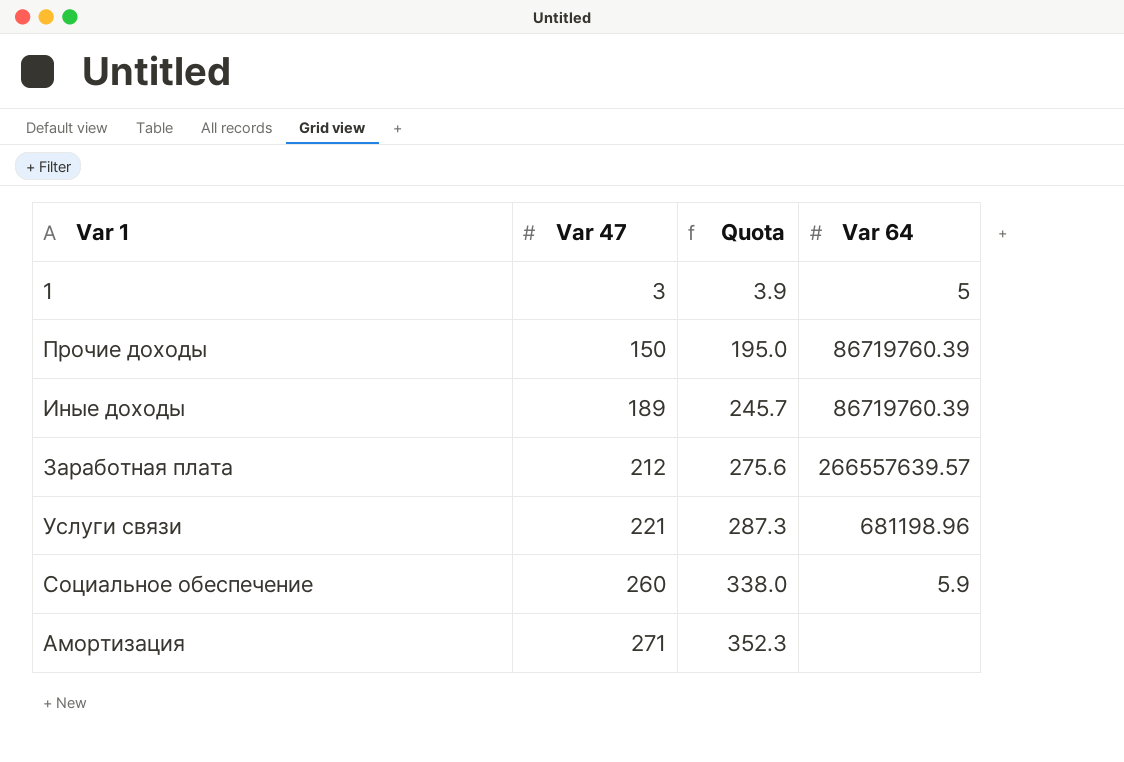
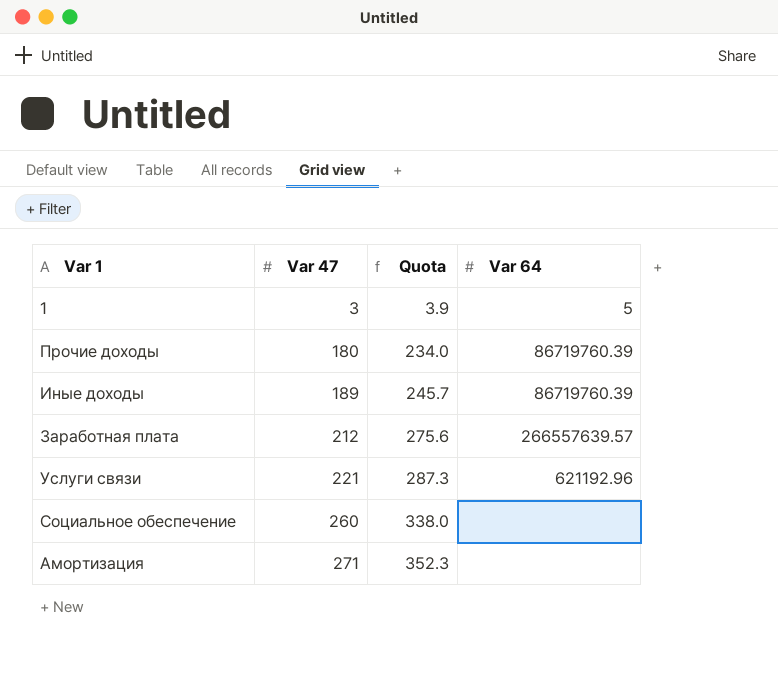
Прочие доходы | Var 47: 150 -> 180
Прочие доходы | Quota: 195.0 -> 234.0
Услуги связи | Var 64: 681198.96 -> 621192.96
Социальное обеспечение | Var 64: 5.9 -> none

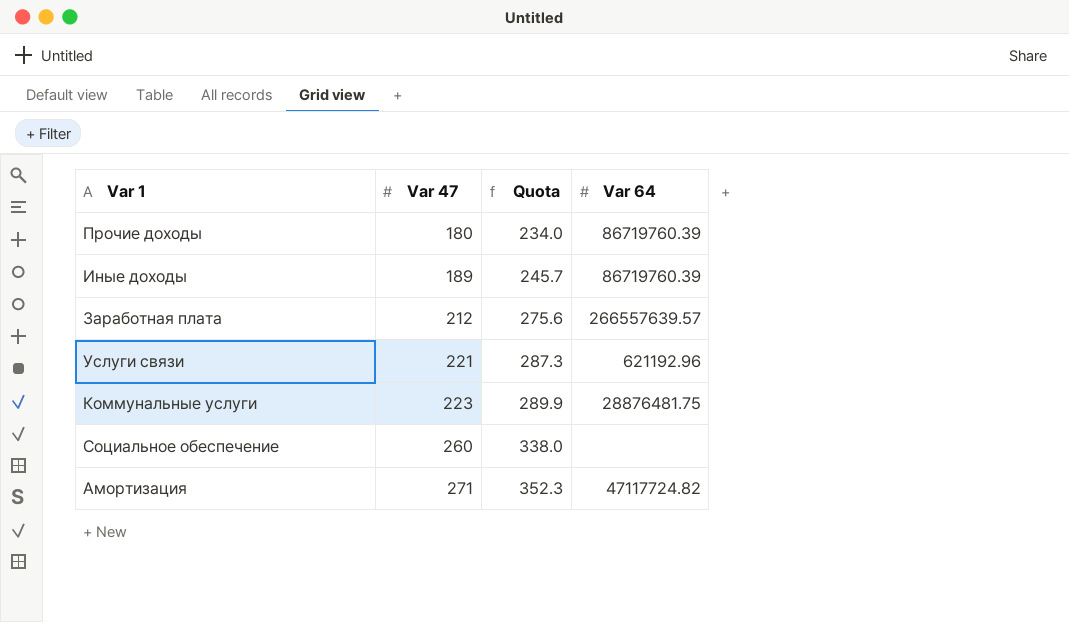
row 1: 3 | 3.9 | 5 -> none
row Коммунальные услуги: none -> 223 | 289.9 | 28876481.75
Амортизация | Var 64: none -> 47117724.82

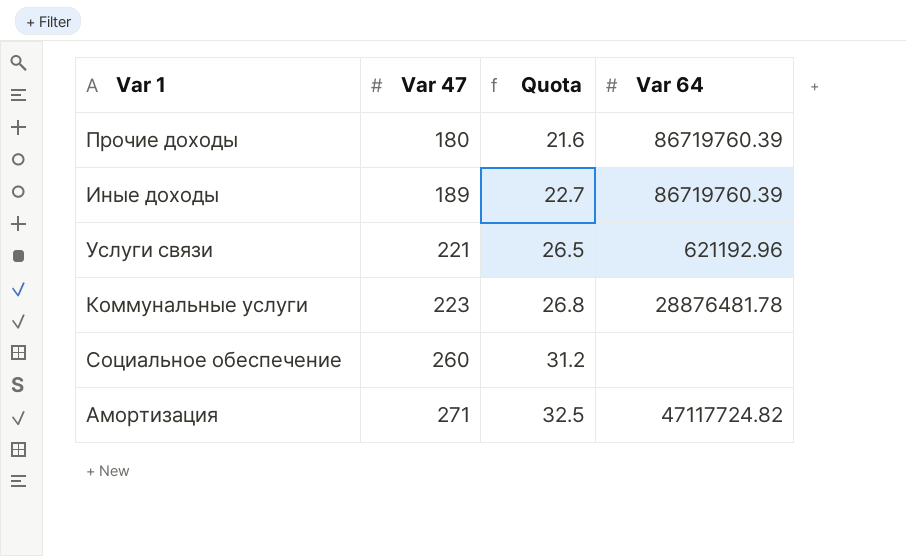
column Quota | formula: [Var 47] * 1.3 -> [Var 47] * 0.12
row Заработная плата: 212 | 275.6 | 266557639.57 -> none
Коммунальные услуги | Var 64: 28876481.75 -> 28876481.78

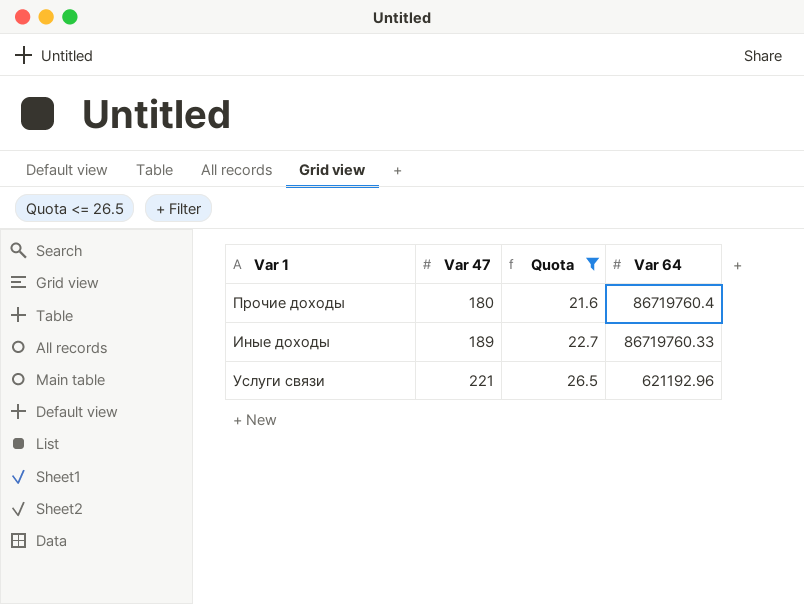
filter: none -> Quota <= 26.5
Прочие доходы | Var 64: 86719760.39 -> 86719760.4
Иные доходы | Var 64: 86719760.39 -> 86719760.33

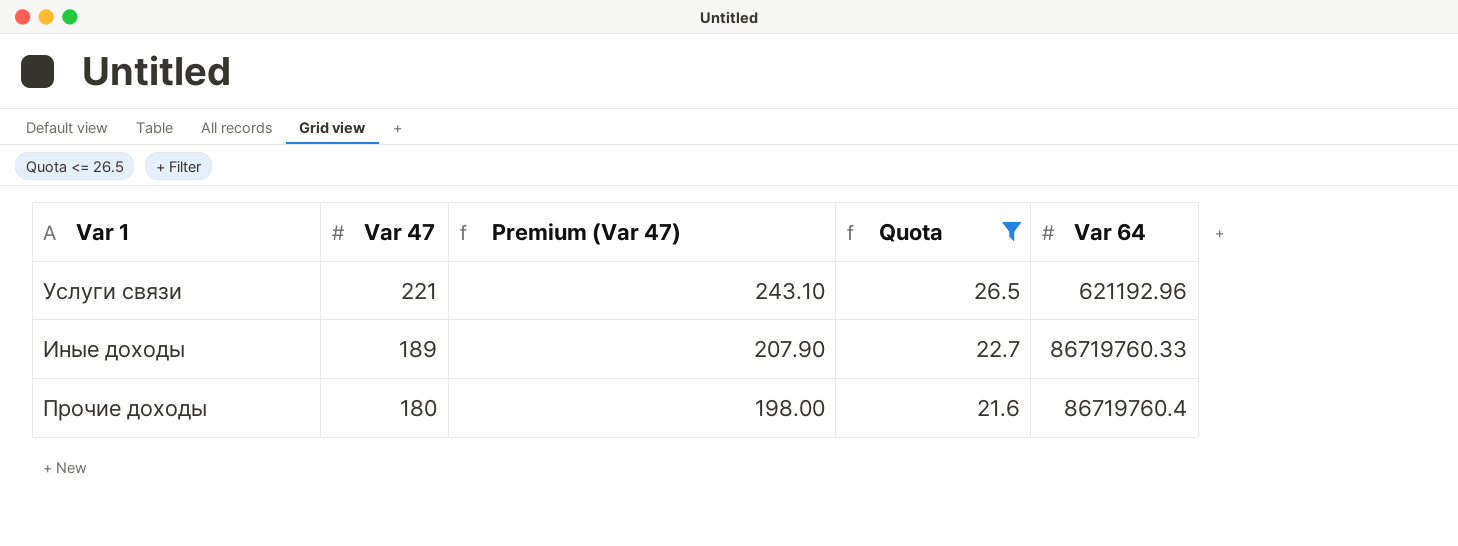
row order: Var 47 ascending -> Var 47 descending
column Premium (Var 47) | formula: none -> [Var 47] * 1.1

